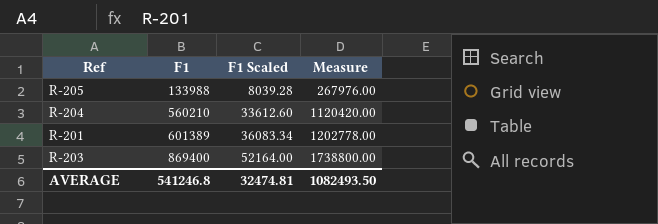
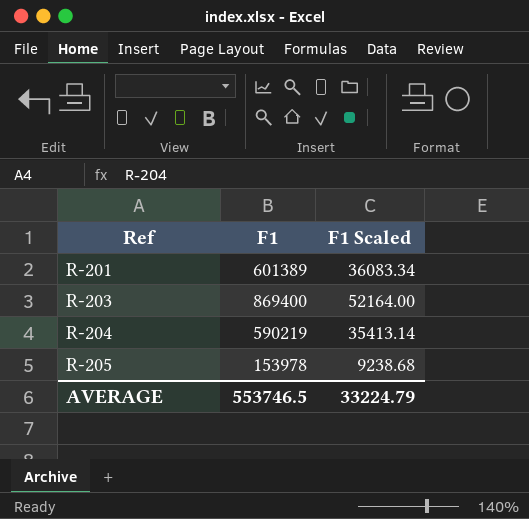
row order: F1 ascending -> Ref ascending
column Measure | formula: [F1] * 2 -> none
R-204 | F1: 560210 -> 590219
R-204 | F1 Scaled: 33612.60 -> 35413.14
R-205 | F1: 133988 -> 153978
R-205 | F1 Scaled: 8039.28 -> 9238.68
AVERAGE | F1: 541246.8 -> 553746.5
AVERAGE | F1 Scaled: 32474.81 -> 33224.79

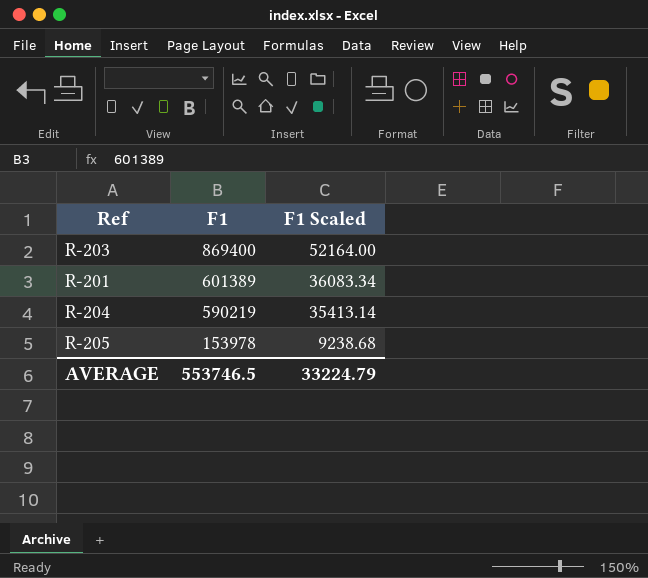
row order: Ref ascending -> F1 descending

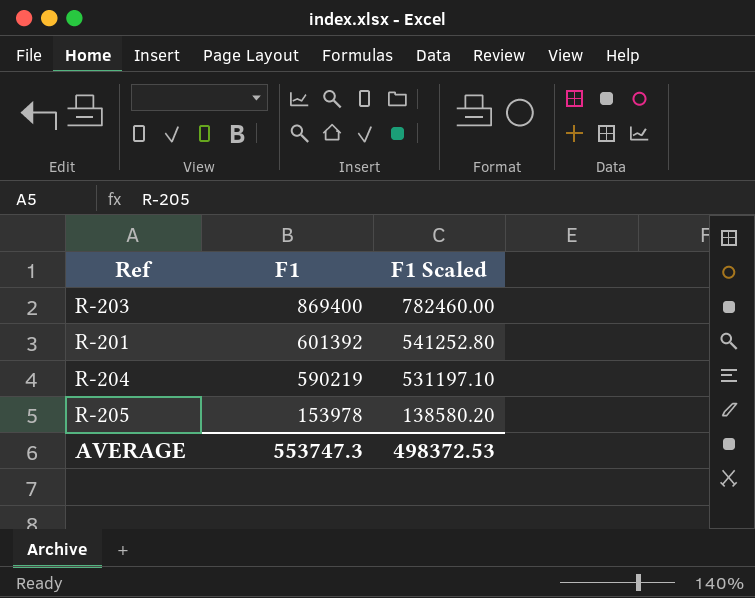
column F1 Scaled | formula: [F1] * 0.06 -> [F1] * 0.9
R-201 | F1: 601389 -> 601392
AVERAGE | F1: 553746.5 -> 553747.3
AVERAGE | F1 Scaled: 33224.79 -> 498372.53

